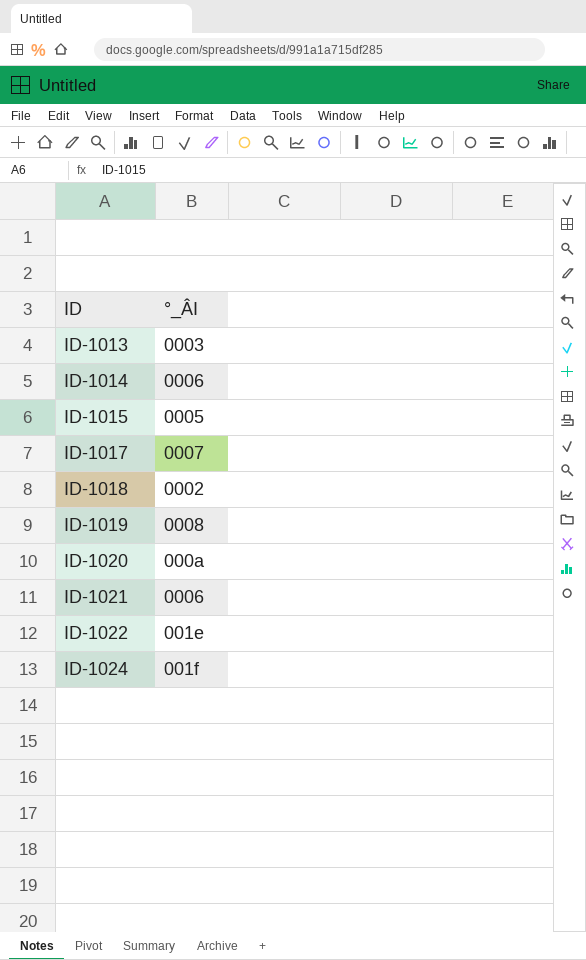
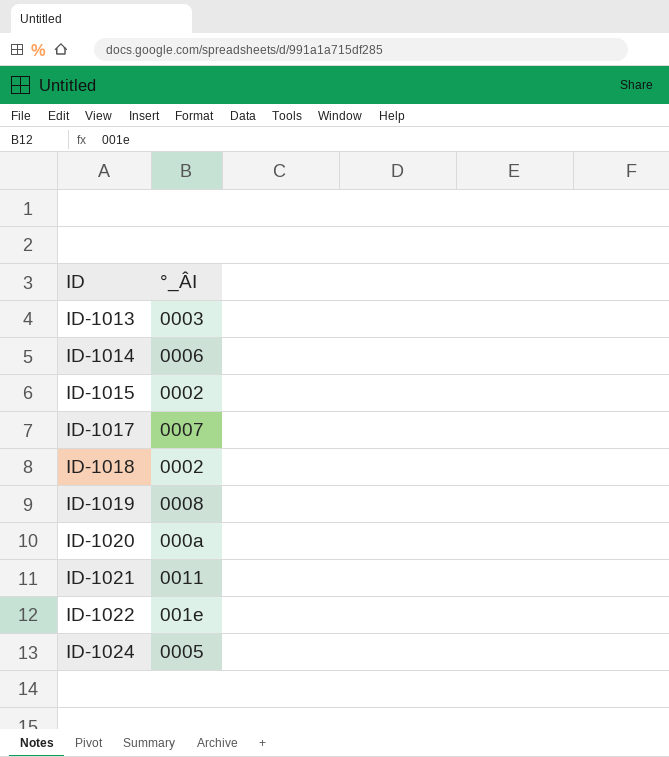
ID-1015 | °_ÂI: 0005 -> 0002
ID-1021 | °_ÂI: 0006 -> 0011
ID-1024 | °_ÂI: 001f -> 0005

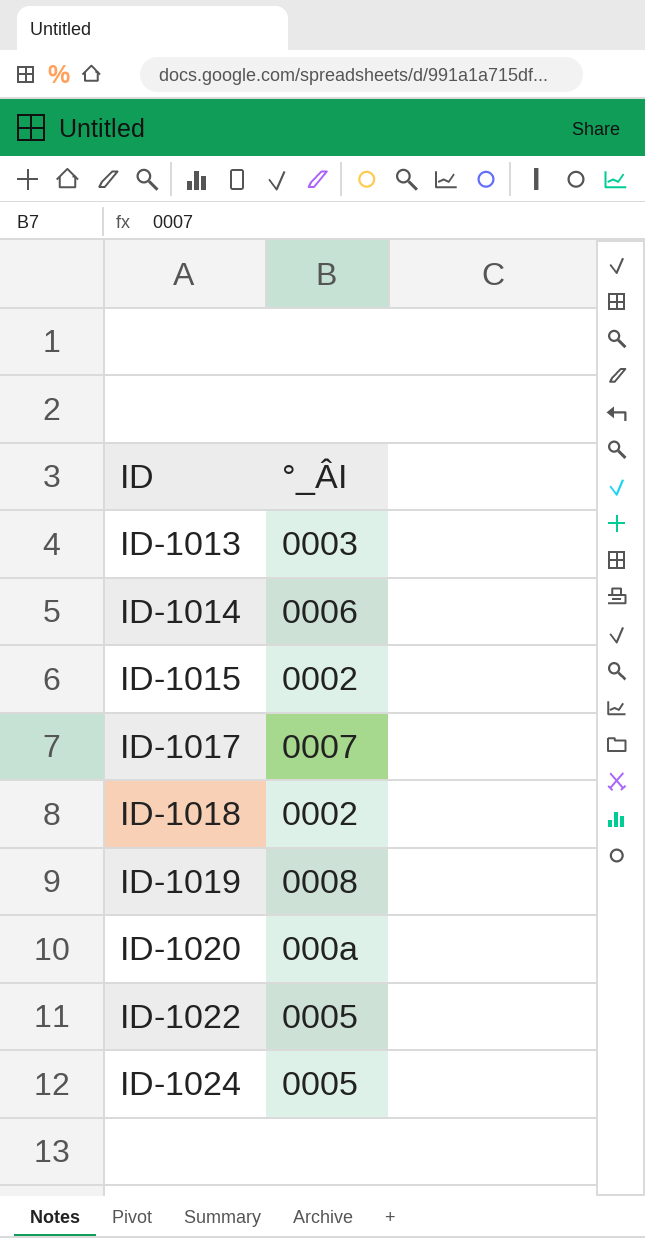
row ID-1021: 0011 -> none
ID-1022 | °_ÂI: 001e -> 0005

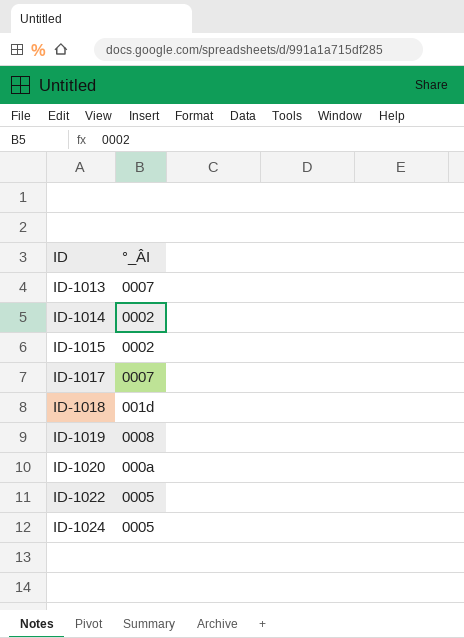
ID-1013 | °_ÂI: 0003 -> 0007
ID-1014 | °_ÂI: 0006 -> 0002
ID-1018 | °_ÂI: 0002 -> 001d

